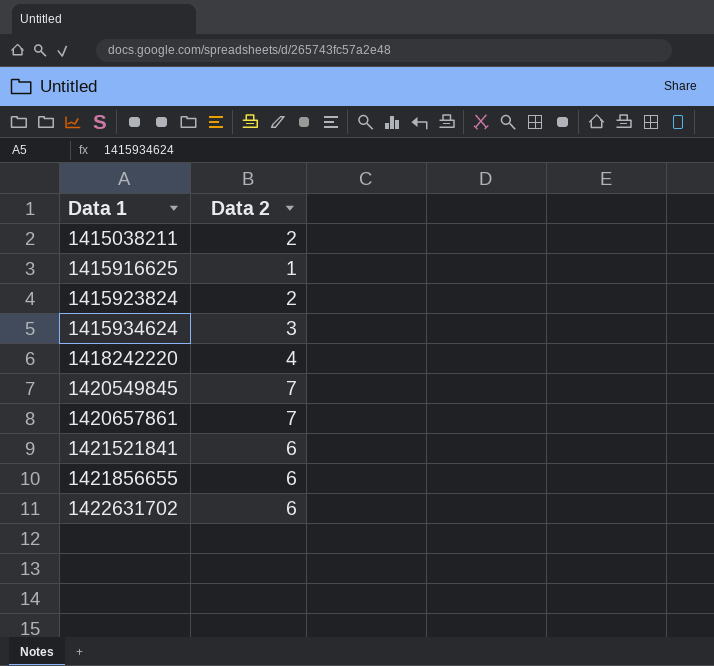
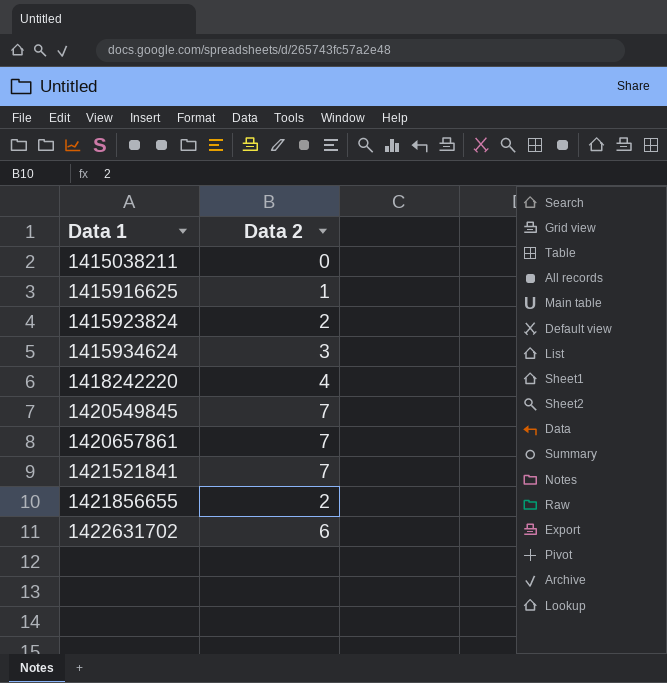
1415038211 | Data 2: 2 -> 0
1421521841 | Data 2: 6 -> 7
1421856655 | Data 2: 6 -> 2

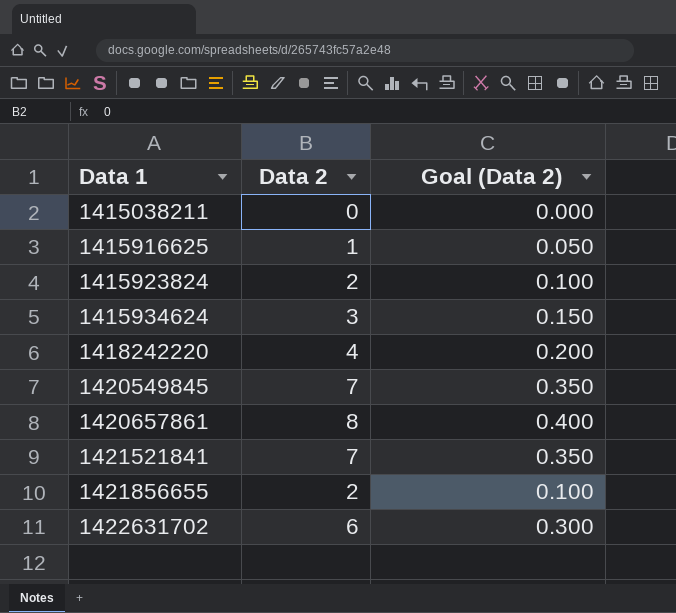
column Goal (Data 2) | formula: none -> [Data 2] * 0.05
1420657861 | Data 2: 7 -> 8

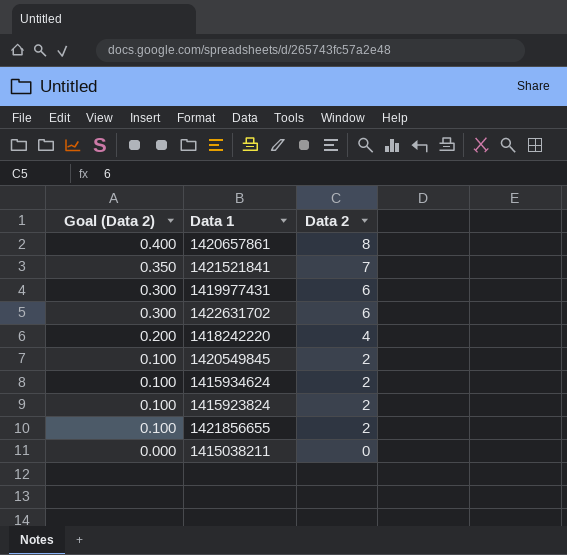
row order: Data 1 ascending -> Goal (Data 2) descending
column Goal (Data 2) | position: 3 -> 1
row 1415916625: 1 | 0.050 -> none
row 1419977431: none -> 0.300 | 6
1420549845 | Goal (Data 2): 0.350 -> 0.100
1420549845 | Data 2: 7 -> 2
1415934624 | Goal (Data 2): 0.150 -> 0.100
1415934624 | Data 2: 3 -> 2

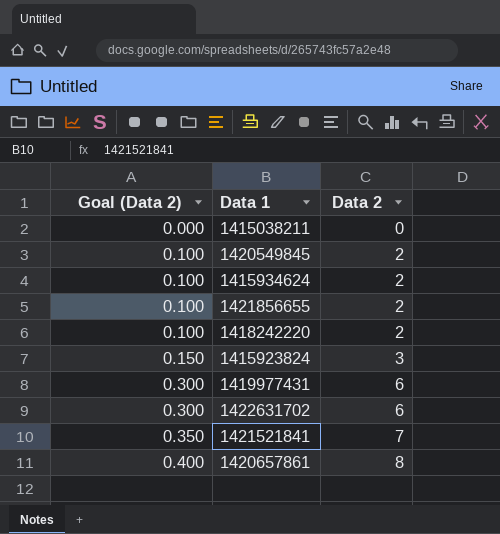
row order: Goal (Data 2) descending -> Goal (Data 2) ascending
1418242220 | Goal (Data 2): 0.200 -> 0.100
1418242220 | Data 2: 4 -> 2
1415923824 | Goal (Data 2): 0.100 -> 0.150
1415923824 | Data 2: 2 -> 3

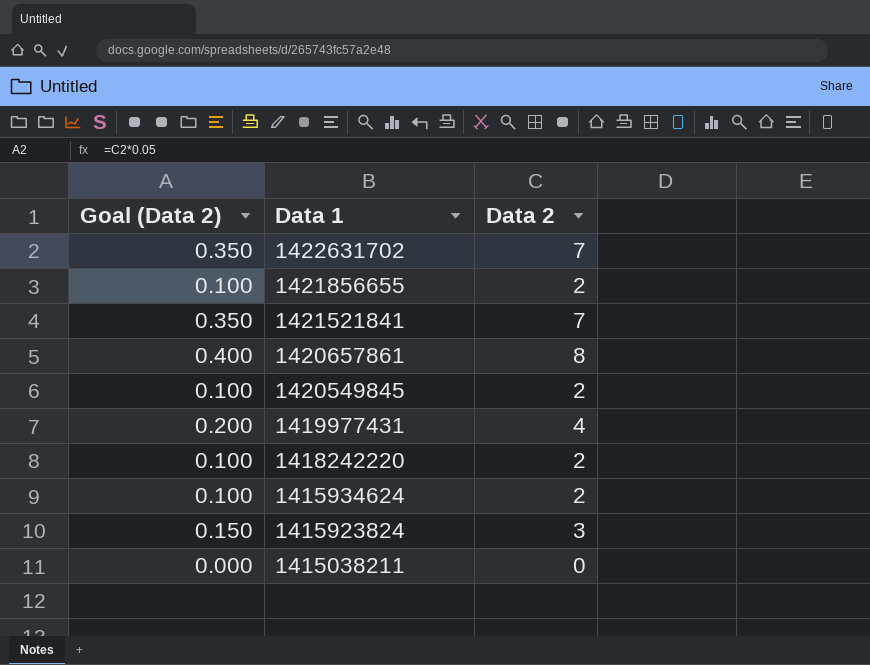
row order: Goal (Data 2) ascending -> Data 1 descending
1422631702 | Goal (Data 2): 0.300 -> 0.350
1422631702 | Data 2: 6 -> 7
1419977431 | Goal (Data 2): 0.300 -> 0.200
1419977431 | Data 2: 6 -> 4

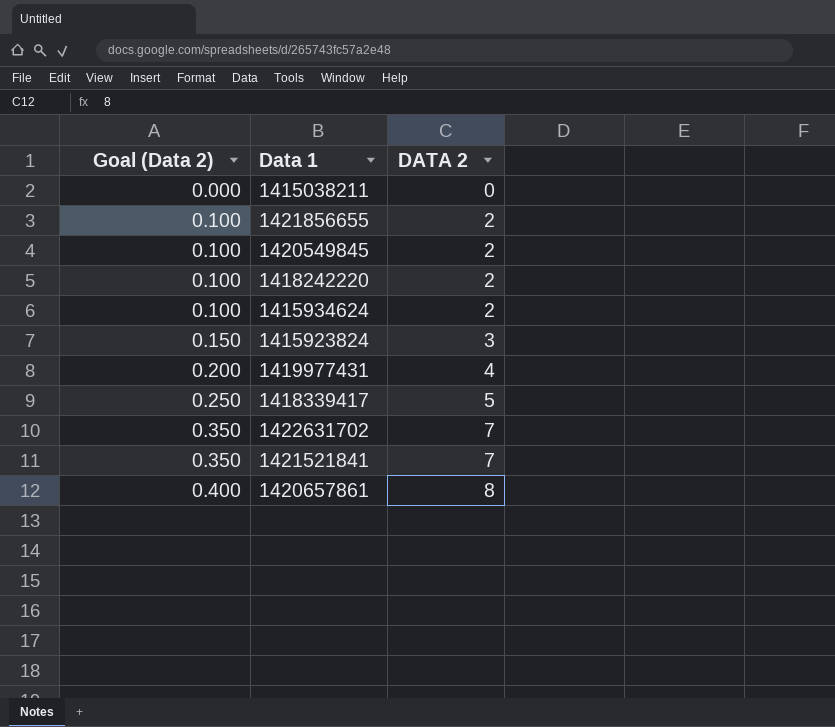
row order: Data 1 descending -> Goal (Data 2) ascending
column name: Data 2 -> DATA 2
row 1418339417: none -> 0.250 | 5

